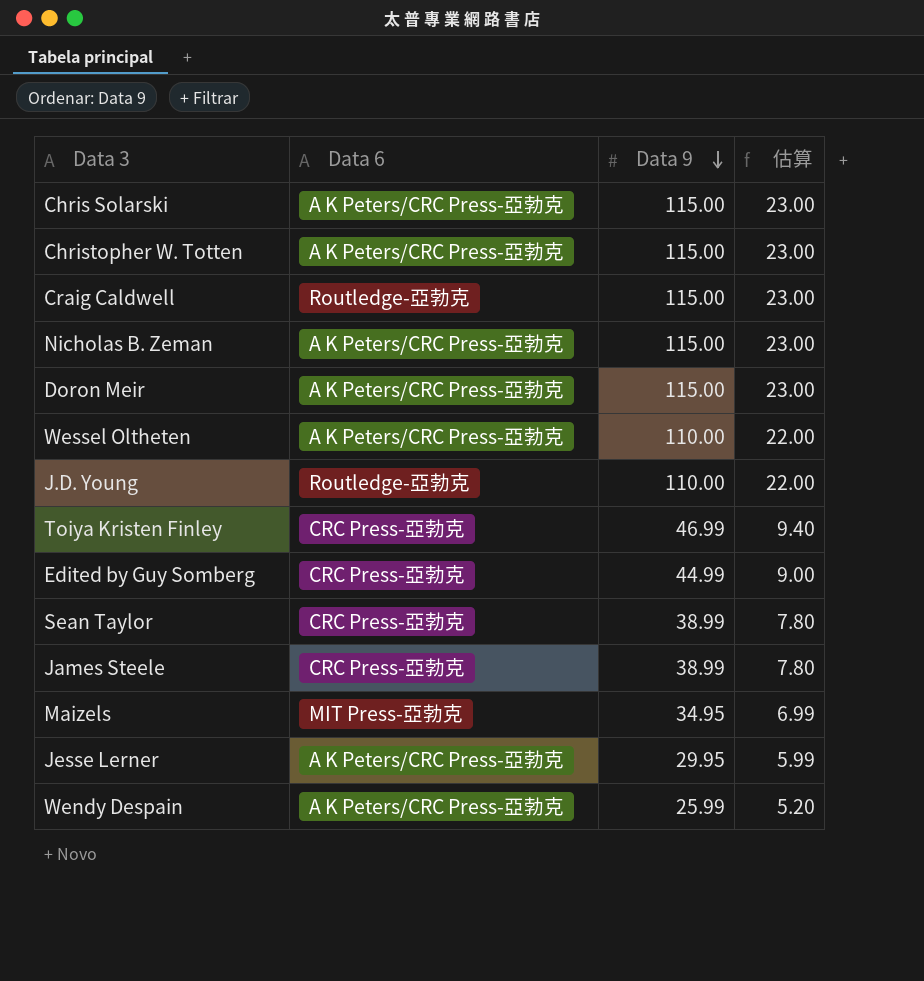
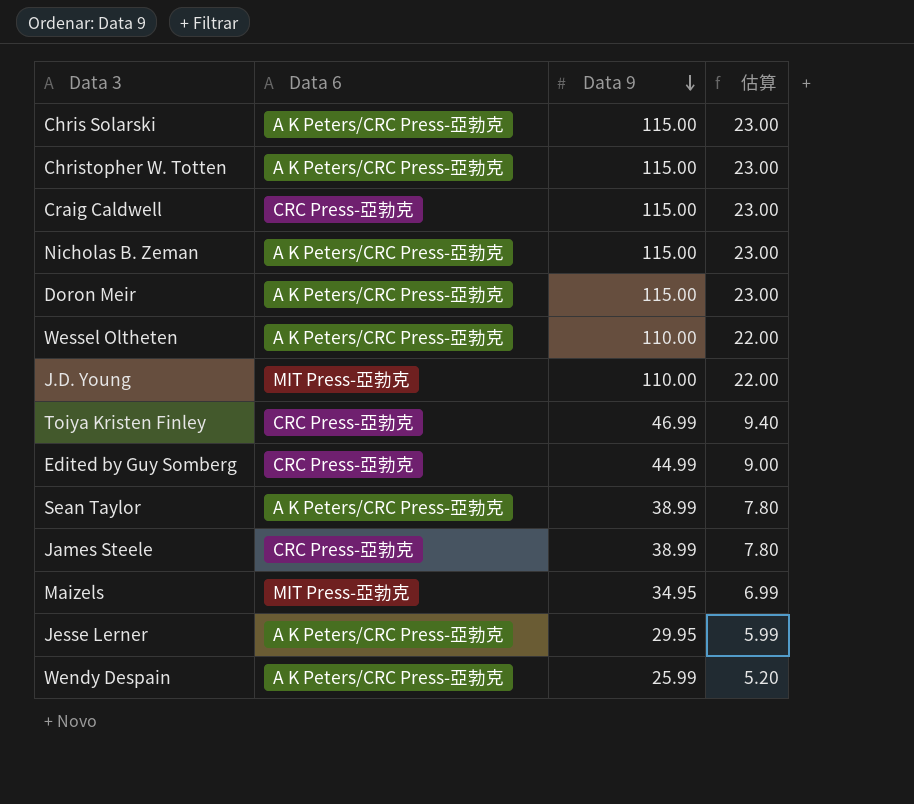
Craig Caldwell | Data 6: Routledge-亞勃克 -> CRC Press-亞勃克
J.D. Young | Data 6: Routledge-亞勃克 -> MIT Press-亞勃克
Sean Taylor | Data 6: CRC Press-亞勃克 -> A K Peters/CRC Press-亞勃克

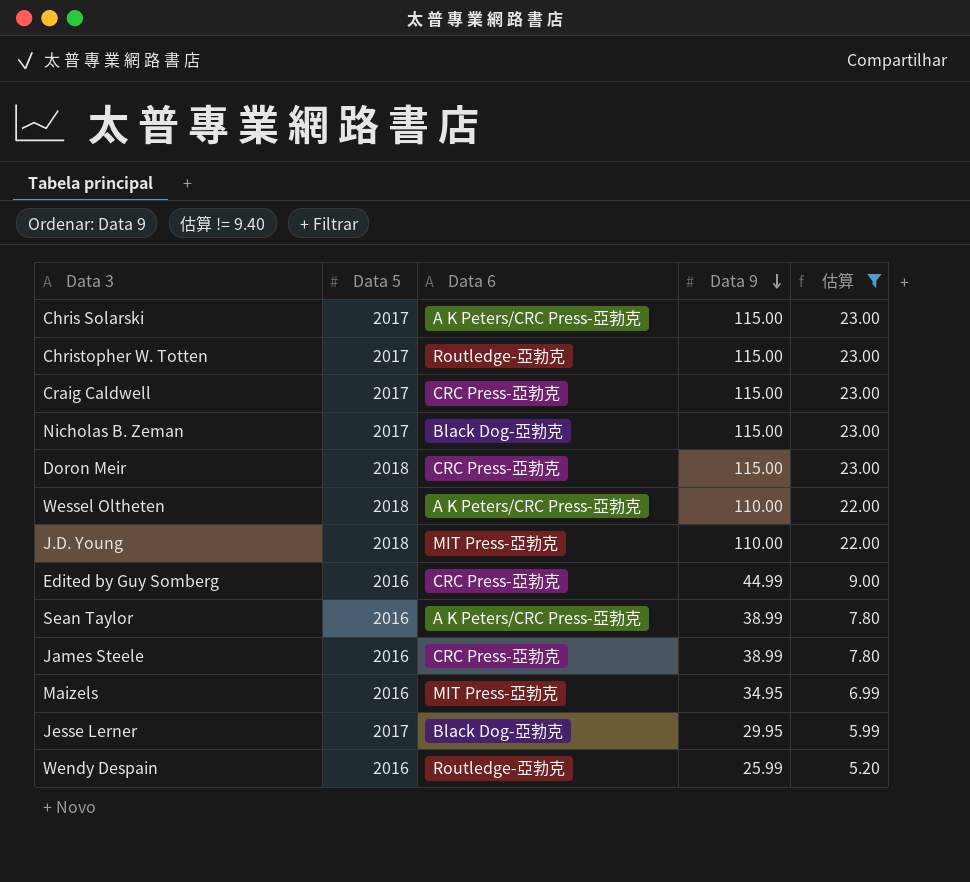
filter: none -> 估算 != 9.40
column Data 5 | position: none -> 2
Christopher W. Totten | Data 6: A K Peters/CRC Press-亞勃克 -> Routledge-亞勃克
Nicholas B. Zeman | Data 6: A K Peters/CRC Press-亞勃克 -> Black Dog-亞勃克
Doron Meir | Data 6: A K Peters/CRC Press-亞勃克 -> CRC Press-亞勃克
Jesse Lerner | Data 6: A K Peters/CRC Press-亞勃克 -> Black Dog-亞勃克
Wendy Despain | Data 6: A K Peters/CRC Press-亞勃克 -> Routledge-亞勃克

